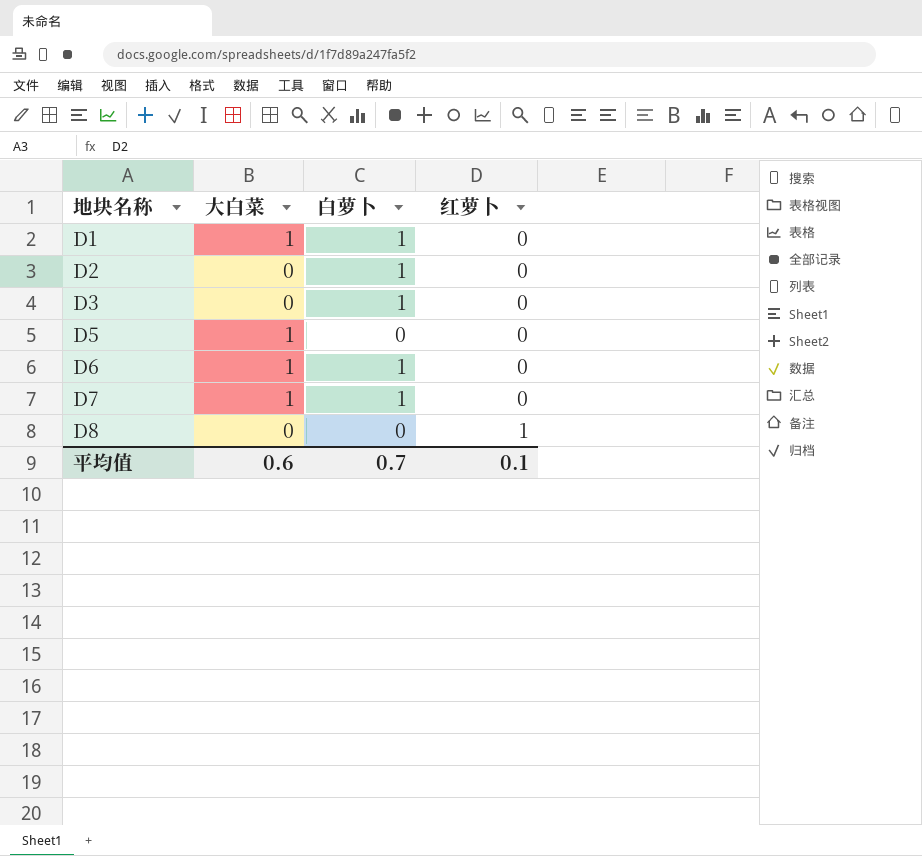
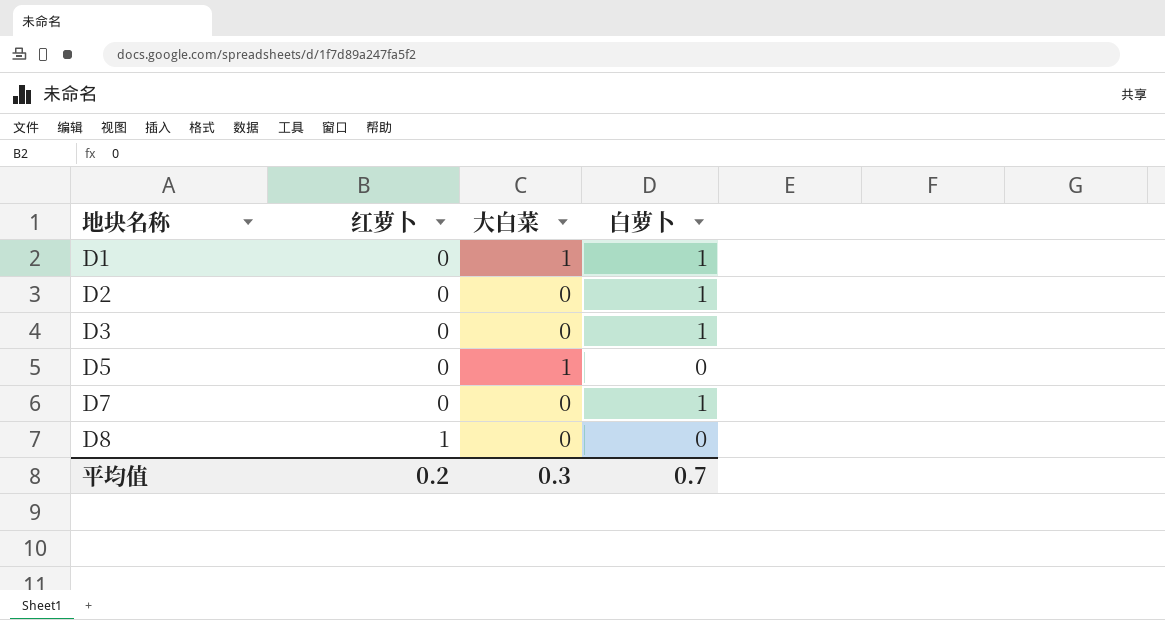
column 红萝卜 | position: 4 -> 2
row D6: 1 | 1 | 0 -> none
D7 | 大白菜: 1 -> 0
平均值 | 红萝卜: 0.1 -> 0.2
平均值 | 大白菜: 0.6 -> 0.3

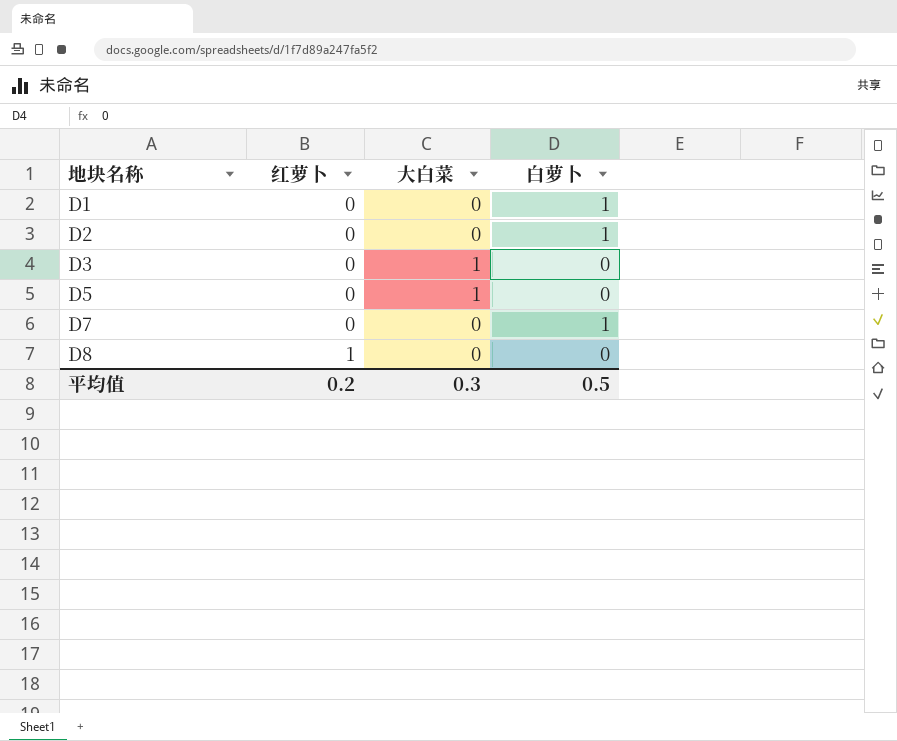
D1 | 大白菜: 1 -> 0
D3 | 大白菜: 0 -> 1
D3 | 白萝卜: 1 -> 0
平均值 | 白萝卜: 0.7 -> 0.5

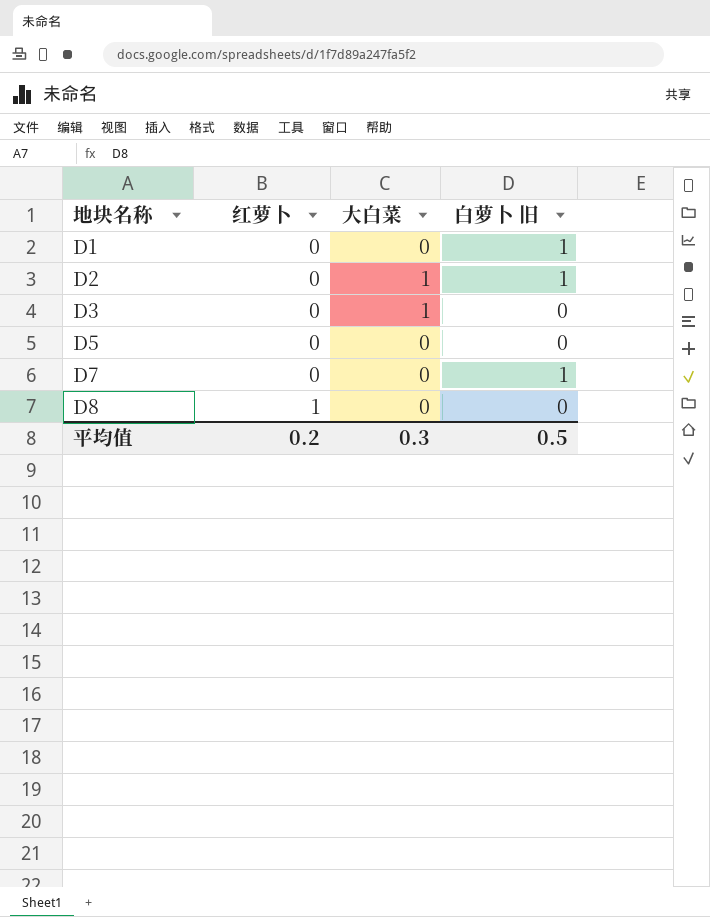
column name: 白萝卜 -> 白萝卜 旧
D2 | 大白菜: 0 -> 1
D5 | 大白菜: 1 -> 0

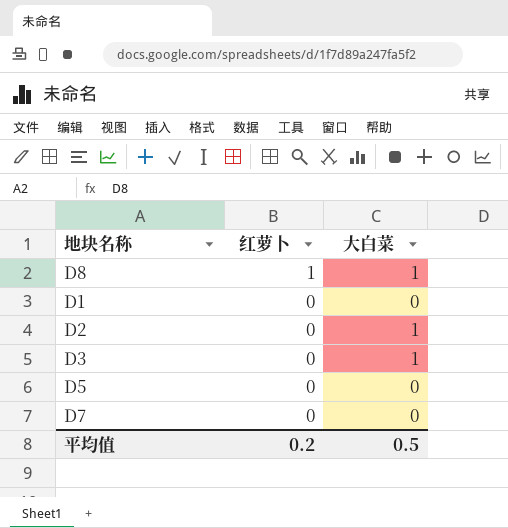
row order: 地块名称 ascending -> 红萝卜 descending
column 白萝卜 旧 | position: 4 -> none
D8 | 大白菜: 0 -> 1
平均值 | 大白菜: 0.3 -> 0.5

